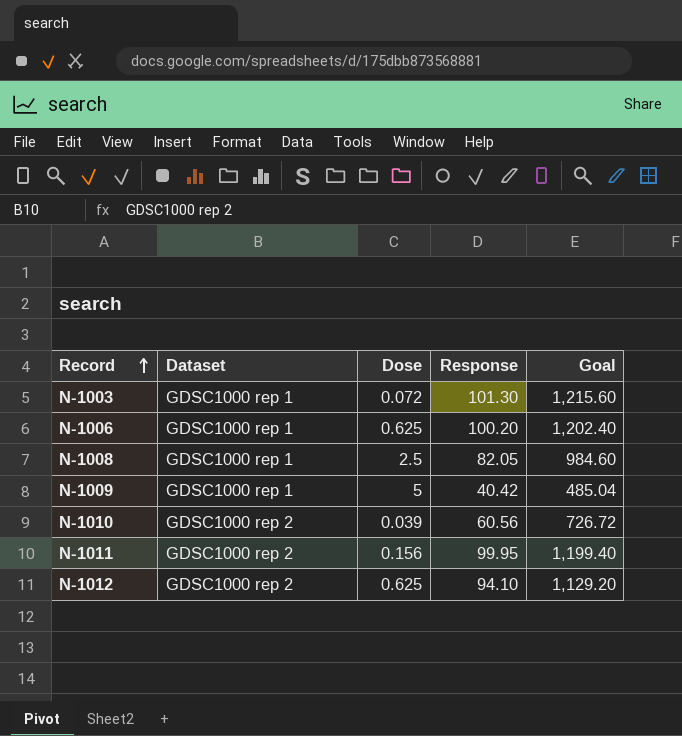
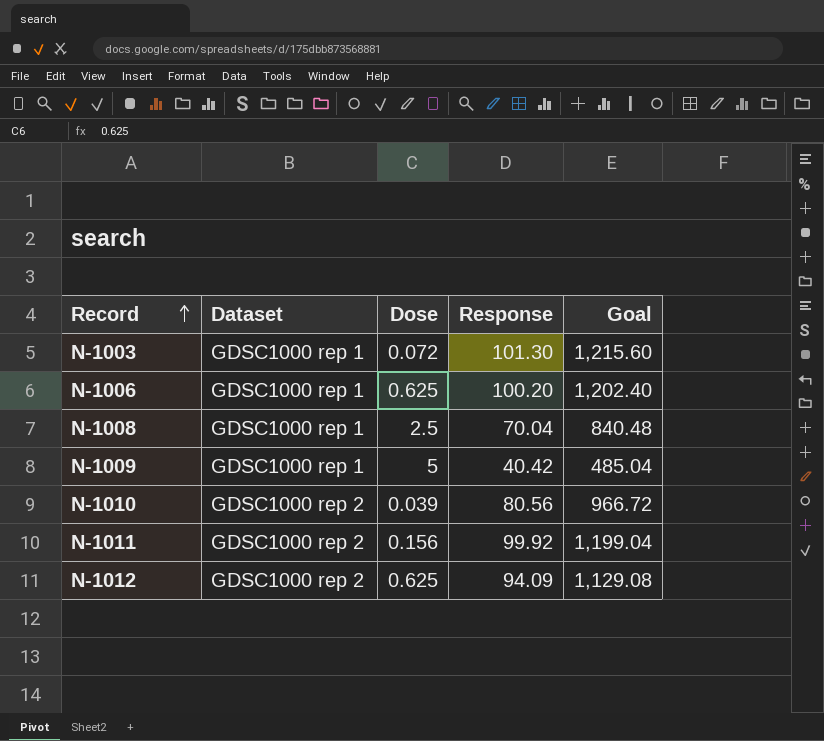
N-1008 | Response: 82.05 -> 70.04
N-1008 | Goal: 984.60 -> 840.48
N-1010 | Response: 60.56 -> 80.56
N-1010 | Goal: 726.72 -> 966.72
N-1011 | Response: 99.95 -> 99.92
N-1011 | Goal: 1,199.40 -> 1,199.04
N-1012 | Response: 94.10 -> 94.09
N-1012 | Goal: 1,129.20 -> 1,129.08

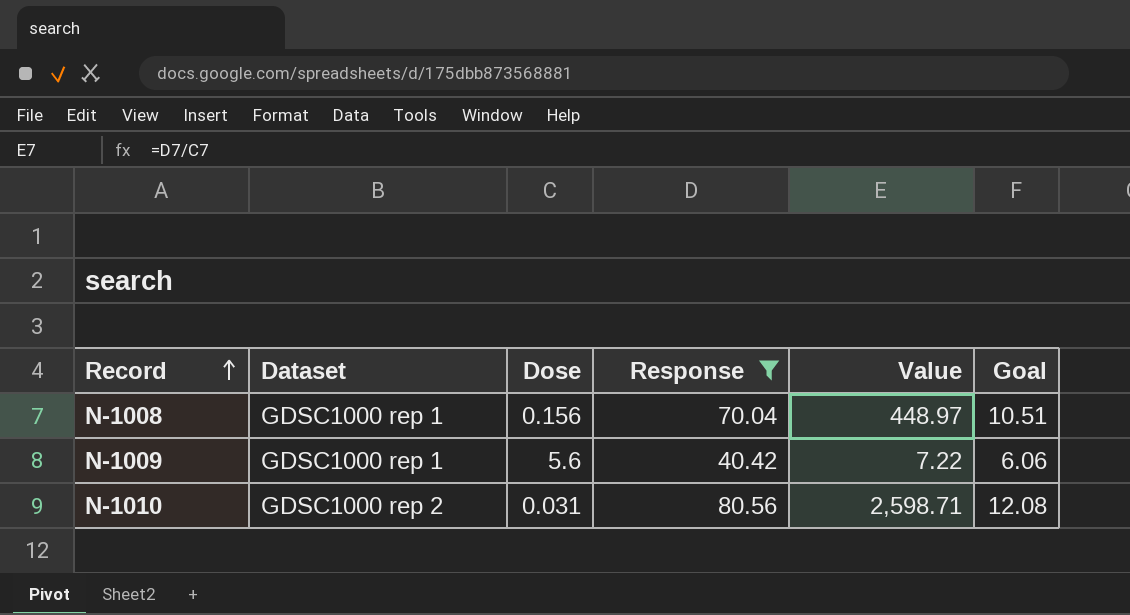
filter: none -> Response <= 80.56
column Value | formula: none -> [Response] / [Dose]
column Goal | formula: [Response] * 12 -> [Response] * 0.15
N-1008 | Dose: 2.5 -> 0.156
N-1009 | Dose: 5 -> 5.6
N-1010 | Dose: 0.039 -> 0.031

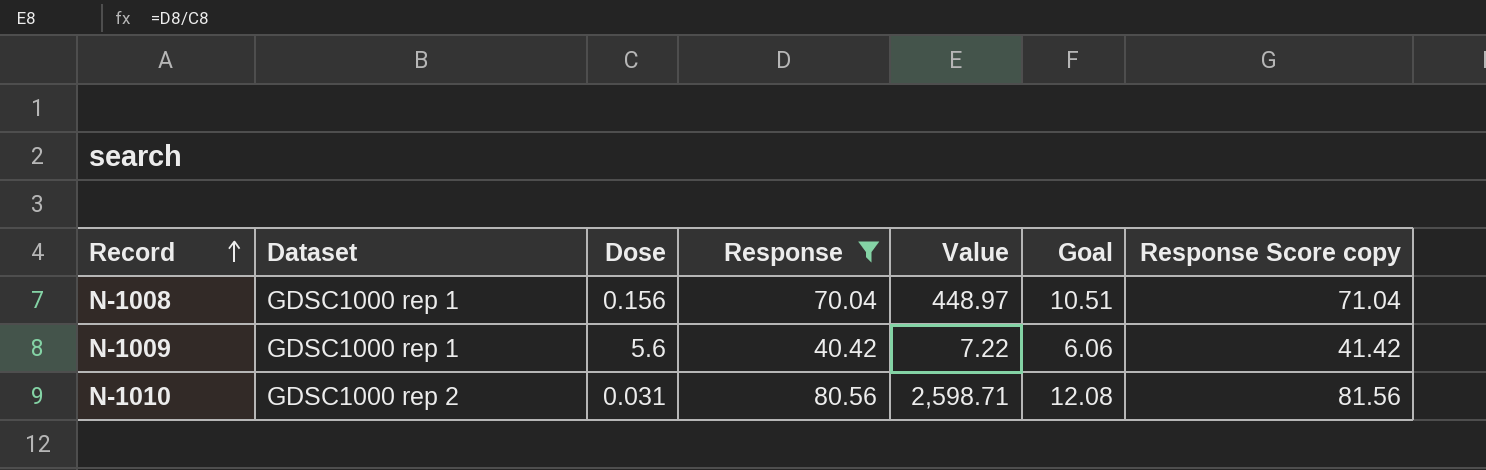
column Response Score copy | formula: none -> [Response] + 1

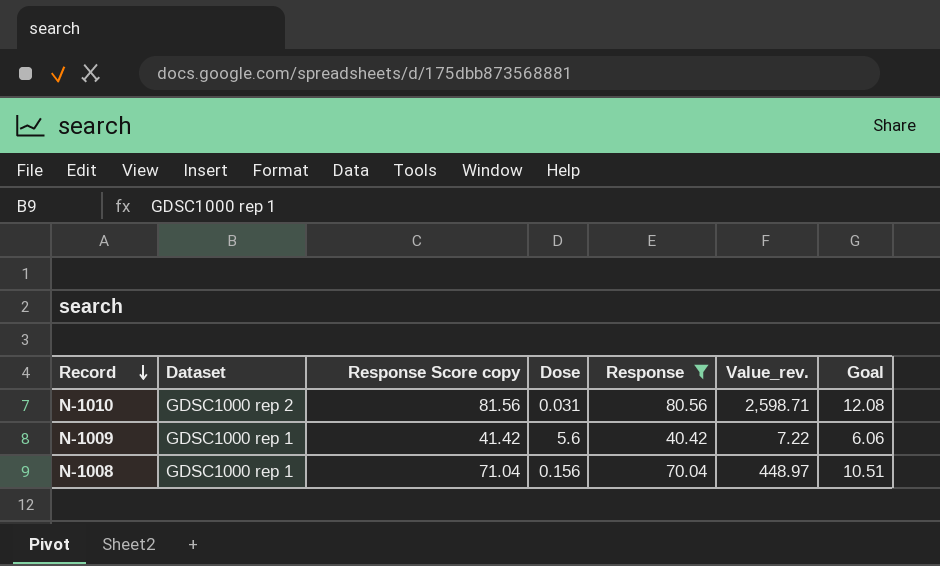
row order: Record ascending -> Record descending
column Response Score copy | position: 7 -> 3
column name: Value -> Value_rev.

